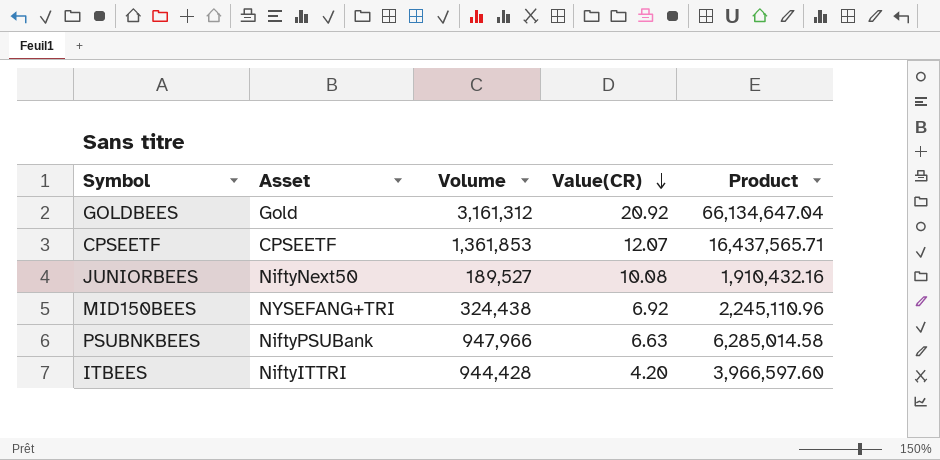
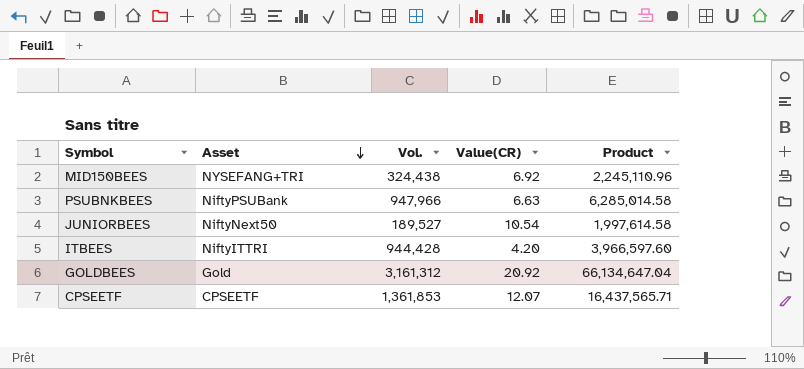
row order: Value(CR) descending -> Asset descending
column name: Volume -> Vol.
JUNIORBEES | Value(CR): 10.08 -> 10.54
JUNIORBEES | Product: 1,910,432.16 -> 1,997,614.58

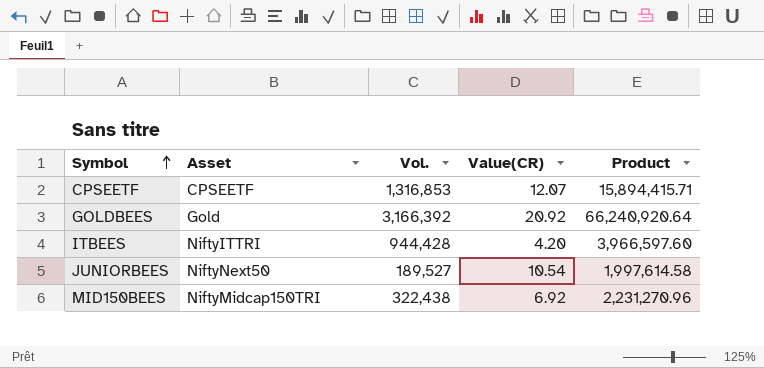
row order: Asset descending -> Symbol ascending
row PSUBNKBEES: NiftyPSUBank | 947,966 | 6.63 | 6,285,014.58 -> none
CPSEETF | Vol.: 1,361,853 -> 1,316,853
CPSEETF | Product: 16,437,565.71 -> 15,894,415.71
GOLDBEES | Vol.: 3,161,312 -> 3,166,392
GOLDBEES | Product: 66,134,647.04 -> 66,240,920.64
MID150BEES | Asset: NYSEFANG+TRI -> NiftyMidcap150TRI
MID150BEES | Vol.: 324,438 -> 322,438
MID150BEES | Product: 2,245,110.96 -> 2,231,270.96

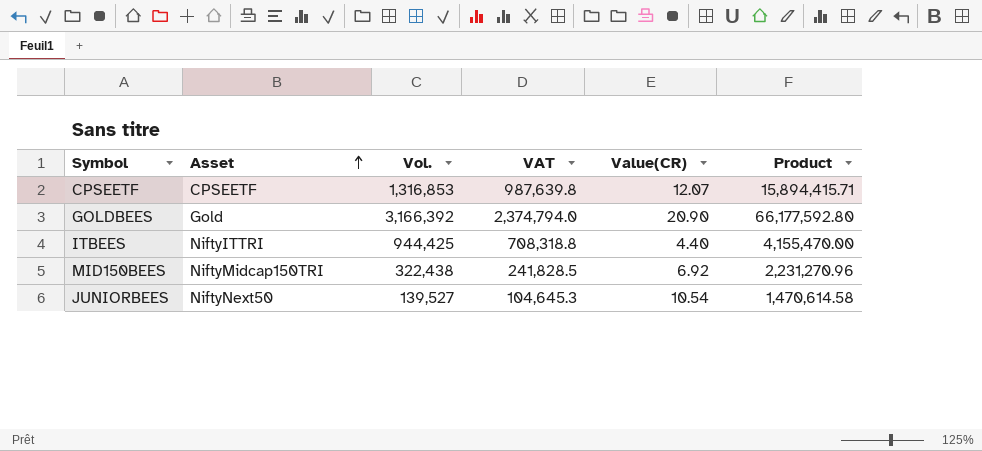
row order: Symbol ascending -> Asset ascending
column VAT | formula: none -> [Vol.] * 0.75
GOLDBEES | Value(CR): 20.92 -> 20.90
GOLDBEES | Product: 66,240,920.64 -> 66,177,592.80
ITBEES | Vol.: 944,428 -> 944,425
ITBEES | Value(CR): 4.20 -> 4.40
ITBEES | Product: 3,966,597.60 -> 4,155,470.00
JUNIORBEES | Vol.: 189,527 -> 139,527
JUNIORBEES | Product: 1,997,614.58 -> 1,470,614.58

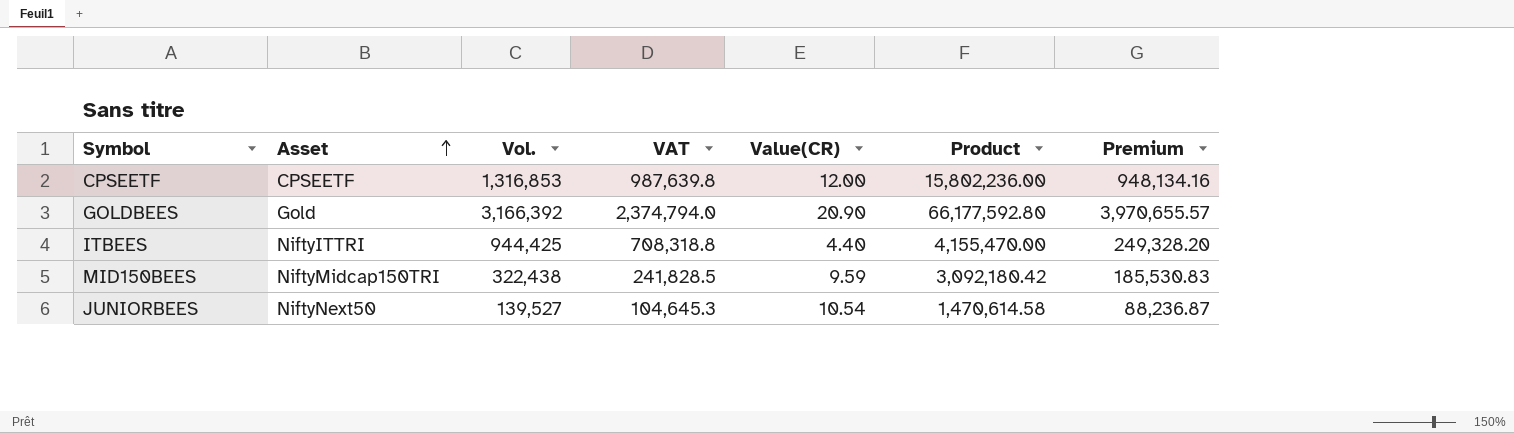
column Premium | formula: none -> [Product] * 0.06
CPSEETF | Value(CR): 12.07 -> 12.00
CPSEETF | Product: 15,894,415.71 -> 15,802,236.00
MID150BEES | Value(CR): 6.92 -> 9.59
MID150BEES | Product: 2,231,270.96 -> 3,092,180.42

